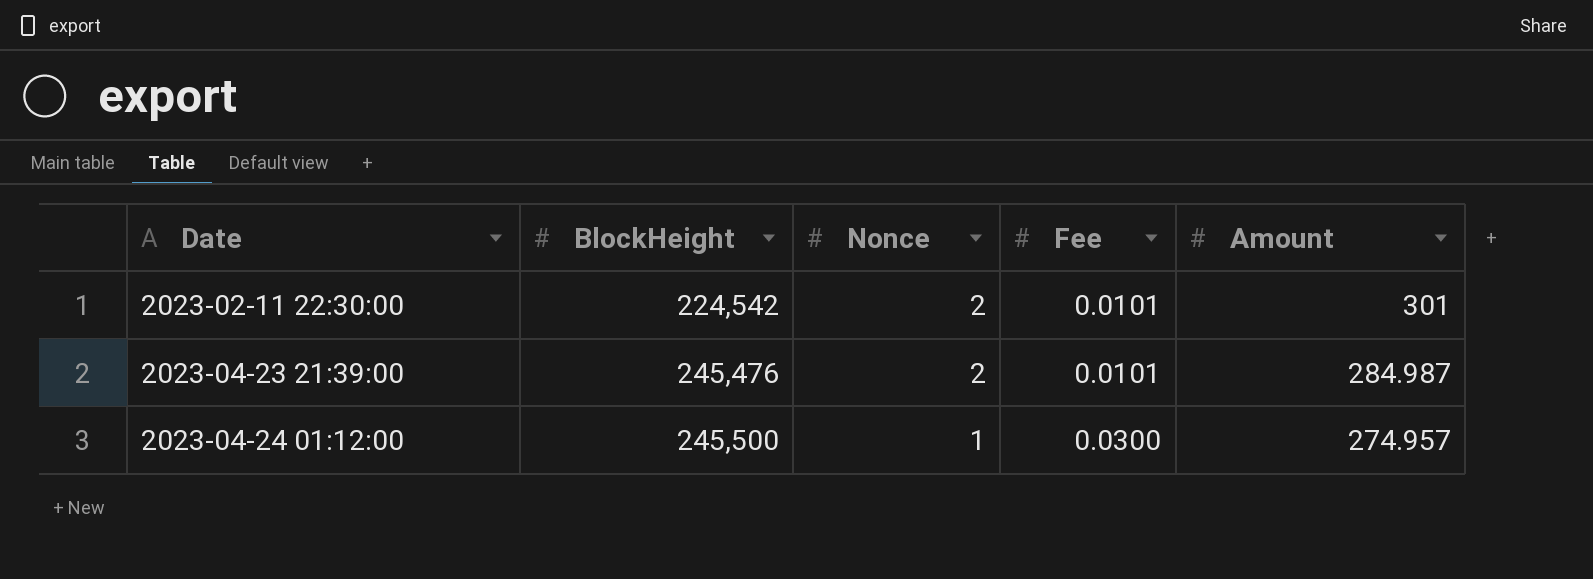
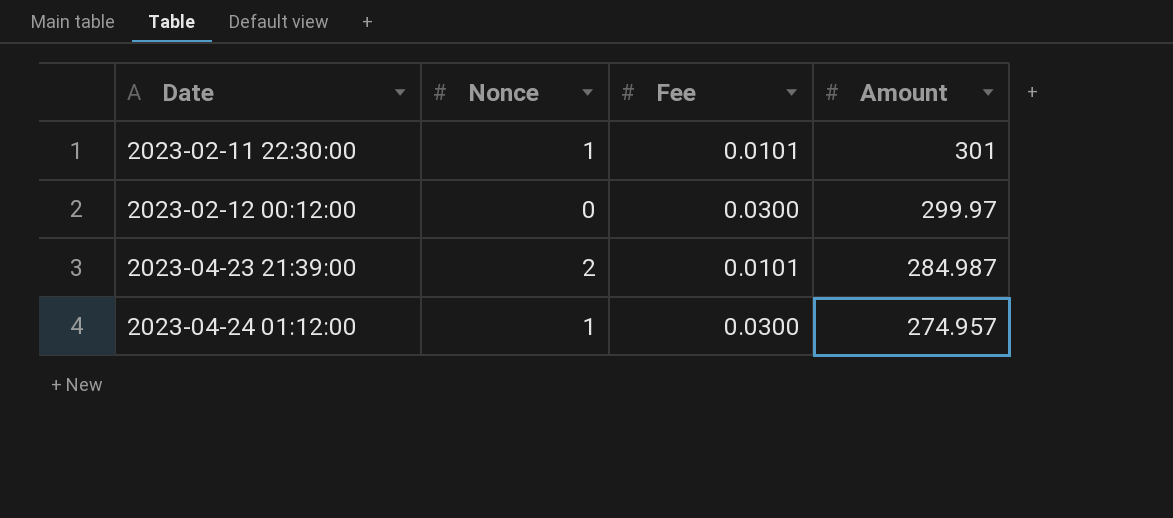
column BlockHeight | position: 2 -> none
2023-02-11 22:30:00 | Nonce: 2 -> 1
row 2023-02-12 00:12:00: none -> 0 | 0.0300 | 299.97

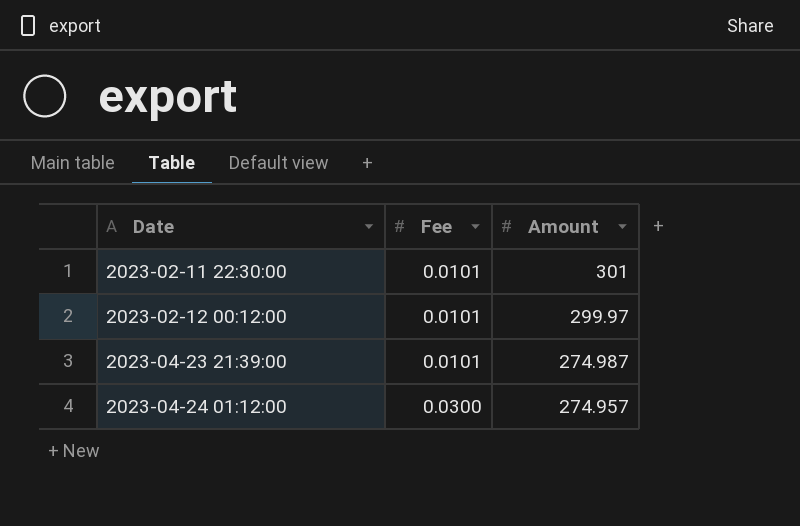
column Nonce | position: 2 -> none
2023-02-12 00:12:00 | Fee: 0.0300 -> 0.0101
2023-04-23 21:39:00 | Amount: 284.987 -> 274.987

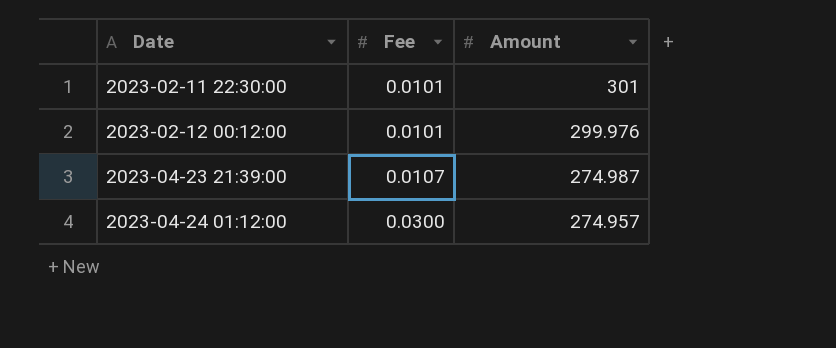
2023-02-12 00:12:00 | Amount: 299.97 -> 299.976
2023-04-23 21:39:00 | Fee: 0.0101 -> 0.0107

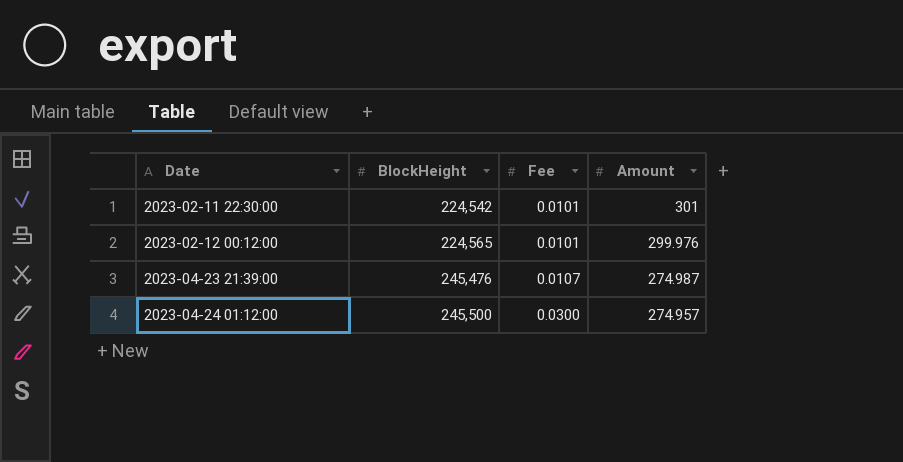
column BlockHeight | position: none -> 2

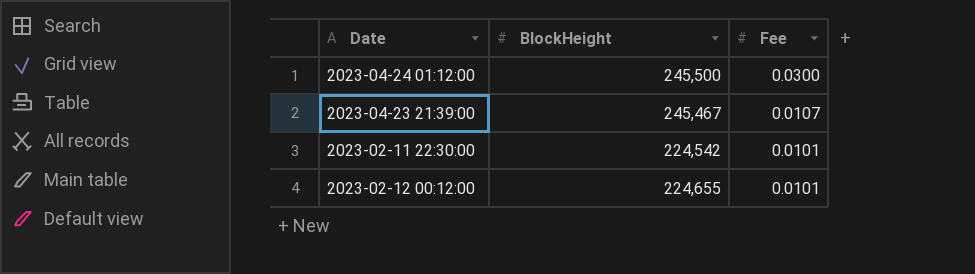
row order: Date ascending -> Fee descending
column Amount | position: 4 -> none
2023-04-23 21:39:00 | BlockHeight: 245,476 -> 245,467
2023-02-12 00:12:00 | BlockHeight: 224,565 -> 224,655

